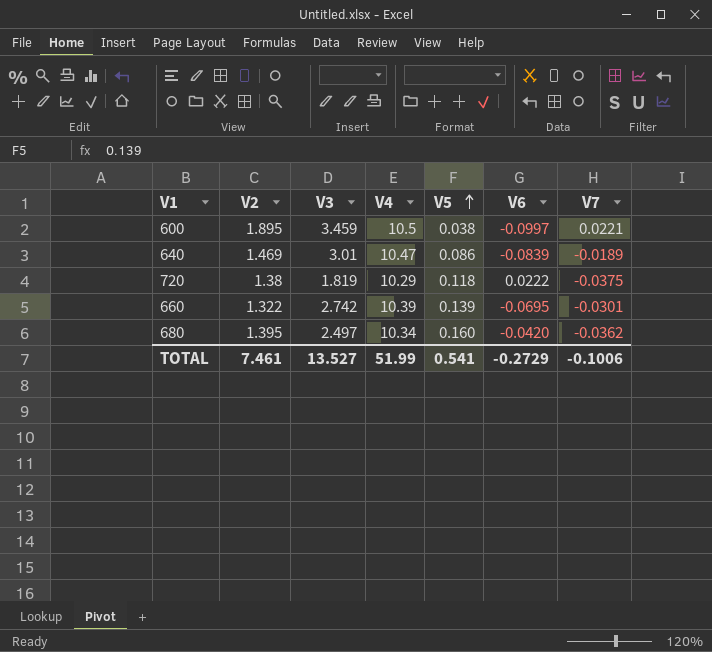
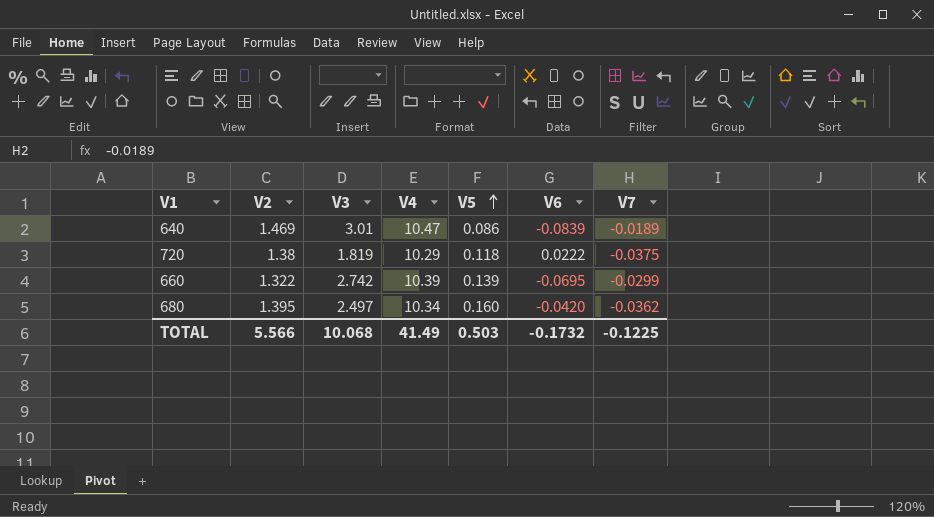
row 600: 1.895 | 3.459 | 10.5 | 0.038 | -0.0997 | 0.0221 -> none
660 | V7: -0.0301 -> -0.0299
TOTAL | V2: 7.461 -> 5.566
TOTAL | V3: 13.527 -> 10.068
TOTAL | V4: 51.99 -> 41.49
TOTAL | V5: 0.541 -> 0.503
TOTAL | V6: -0.2729 -> -0.1732
TOTAL | V7: -0.1006 -> -0.1225

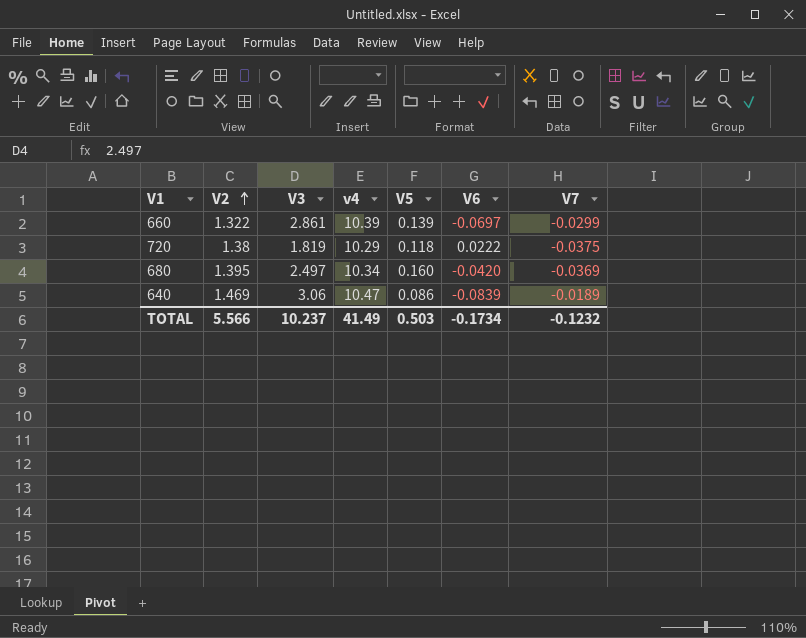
row order: V5 ascending -> V2 ascending
column name: V4 -> v4
660 | V3: 2.742 -> 2.861
660 | V6: -0.0695 -> -0.0697
680 | V7: -0.0362 -> -0.0369
640 | V3: 3.01 -> 3.06
TOTAL | V3: 10.068 -> 10.237
TOTAL | V6: -0.1732 -> -0.1734
TOTAL | V7: -0.1225 -> -0.1232

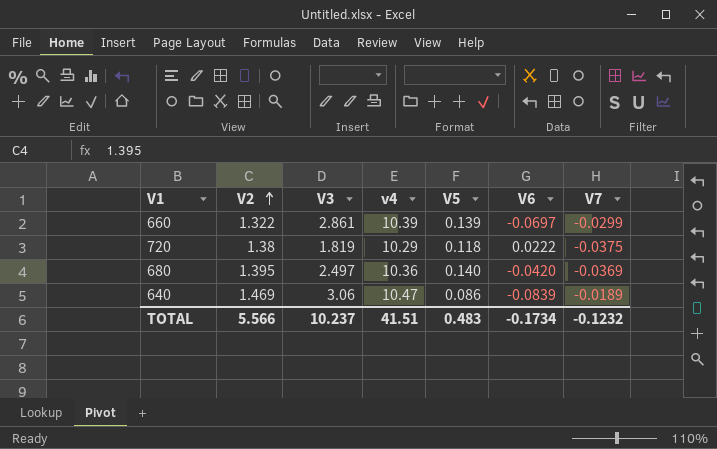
680 | v4: 10.34 -> 10.36
680 | V5: 0.160 -> 0.140
TOTAL | v4: 41.49 -> 41.51
TOTAL | V5: 0.503 -> 0.483

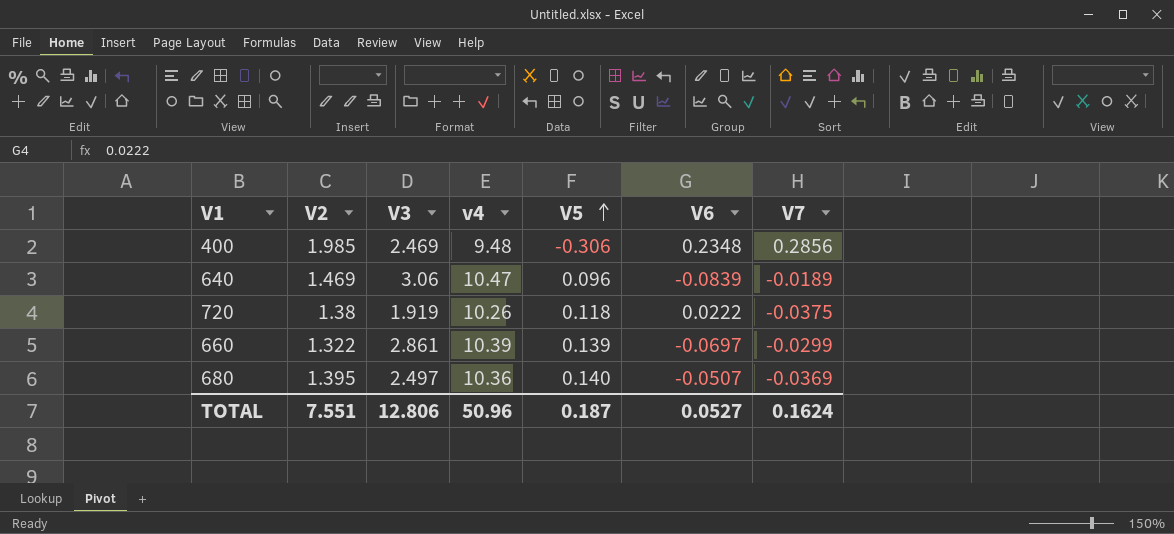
row order: V2 ascending -> V5 ascending
row 400: none -> 1.985 | 2.469 | 9.48 | -0.306 | 0.2348 | 0.2856
640 | V5: 0.086 -> 0.096
720 | V3: 1.819 -> 1.919
720 | v4: 10.29 -> 10.26
680 | V6: -0.0420 -> -0.0507
TOTAL | V2: 5.566 -> 7.551
TOTAL | V3: 10.237 -> 12.806
TOTAL | v4: 41.51 -> 50.96
TOTAL | V5: 0.483 -> 0.187
TOTAL | V6: -0.1734 -> 0.0527
TOTAL | V7: -0.1232 -> 0.1624

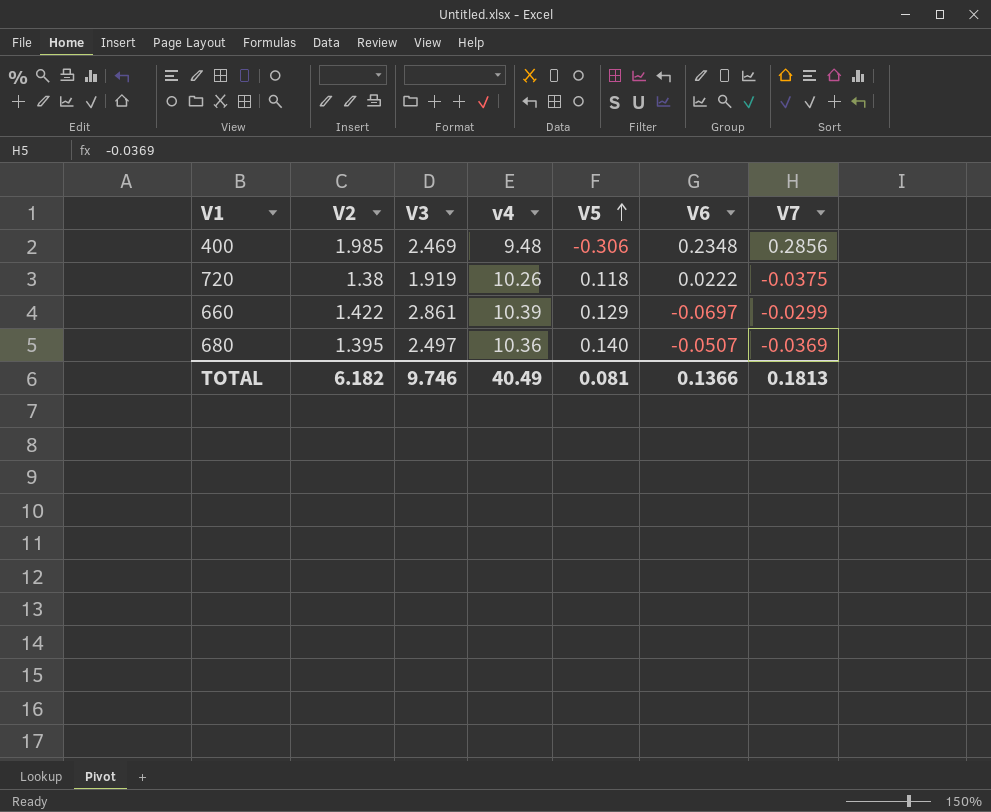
row 640: 1.469 | 3.06 | 10.47 | 0.096 | -0.0839 | -0.0189 -> none
660 | V2: 1.322 -> 1.422
660 | V5: 0.139 -> 0.129
TOTAL | V2: 7.551 -> 6.182
TOTAL | V3: 12.806 -> 9.746
TOTAL | v4: 50.96 -> 40.49
TOTAL | V5: 0.187 -> 0.081
TOTAL | V6: 0.0527 -> 0.1366
TOTAL | V7: 0.1624 -> 0.1813

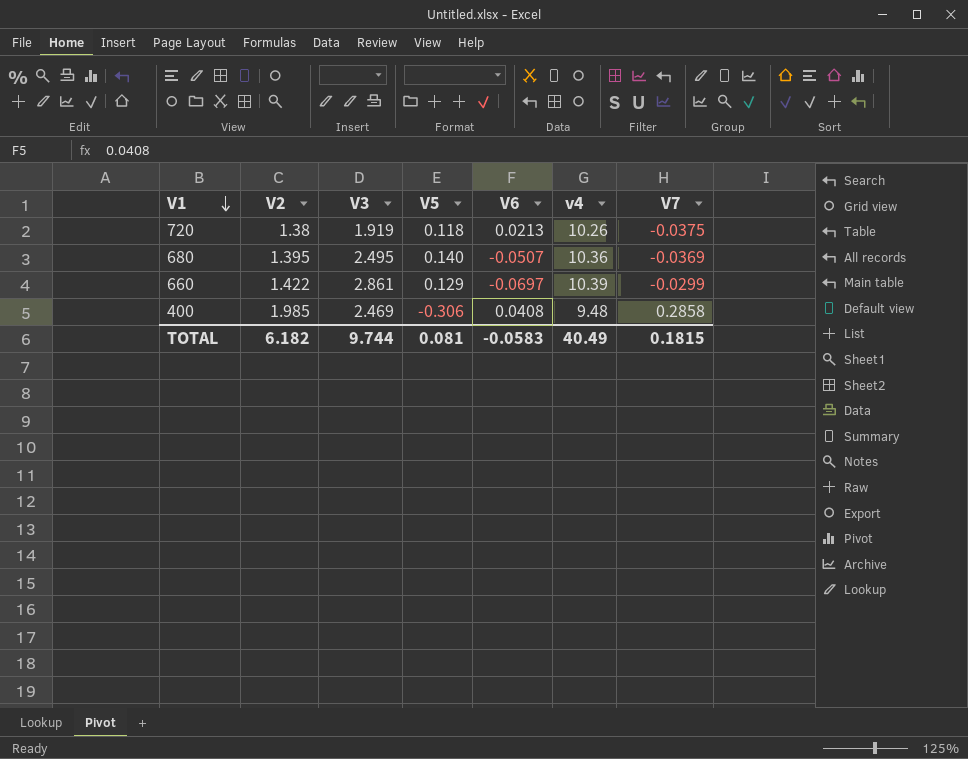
row order: V5 ascending -> V1 descending
column v4 | position: 4 -> 6
720 | V6: 0.0222 -> 0.0213
680 | V3: 2.497 -> 2.495
400 | V6: 0.2348 -> 0.0408
400 | V7: 0.2856 -> 0.2858
TOTAL | V3: 9.746 -> 9.744
TOTAL | V6: 0.1366 -> -0.0583
TOTAL | V7: 0.1813 -> 0.1815

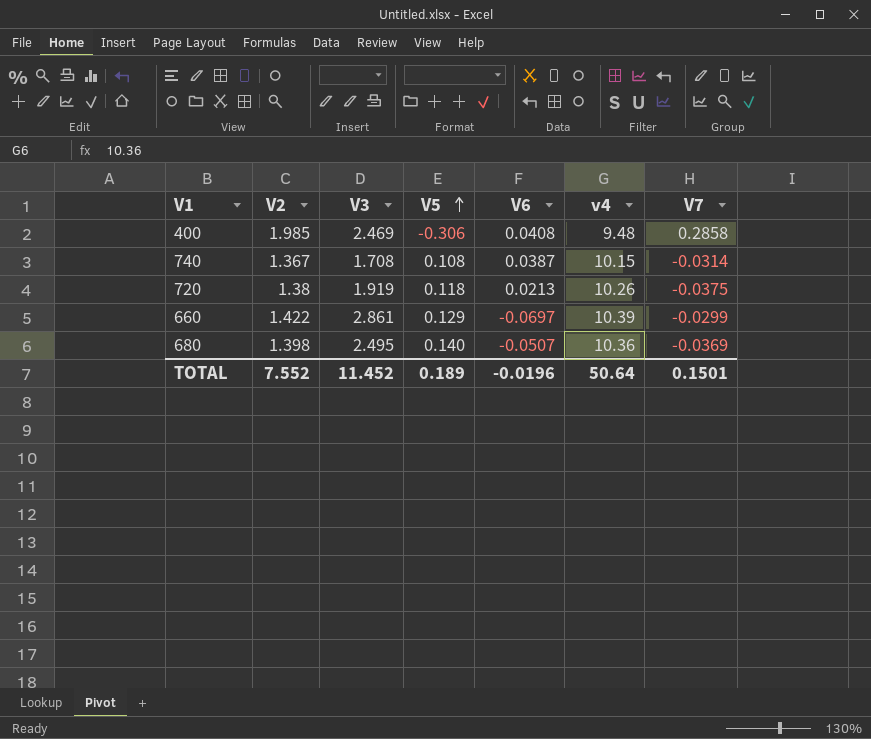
row order: V1 descending -> V5 ascending
row 740: none -> 1.367 | 1.708 | 0.108 | 0.0387 | 10.15 | -0.0314
680 | V2: 1.395 -> 1.398
TOTAL | V2: 6.182 -> 7.552
TOTAL | V3: 9.744 -> 11.452
TOTAL | V5: 0.081 -> 0.189
TOTAL | V6: -0.0583 -> -0.0196
TOTAL | v4: 40.49 -> 50.64
TOTAL | V7: 0.1815 -> 0.1501

